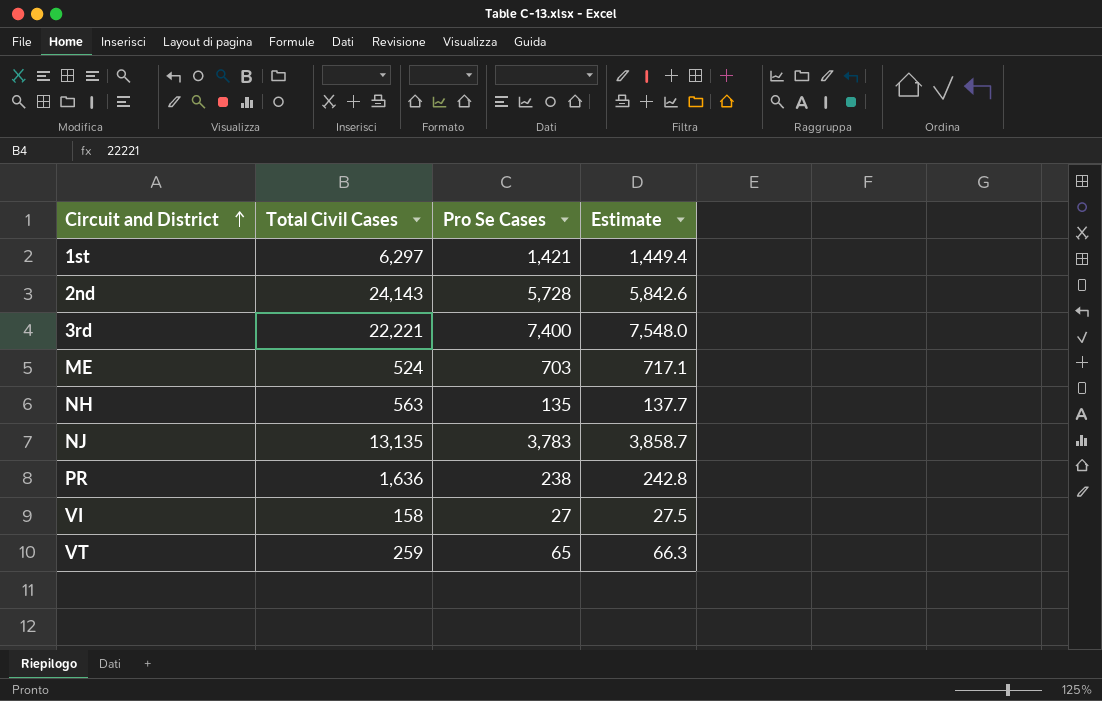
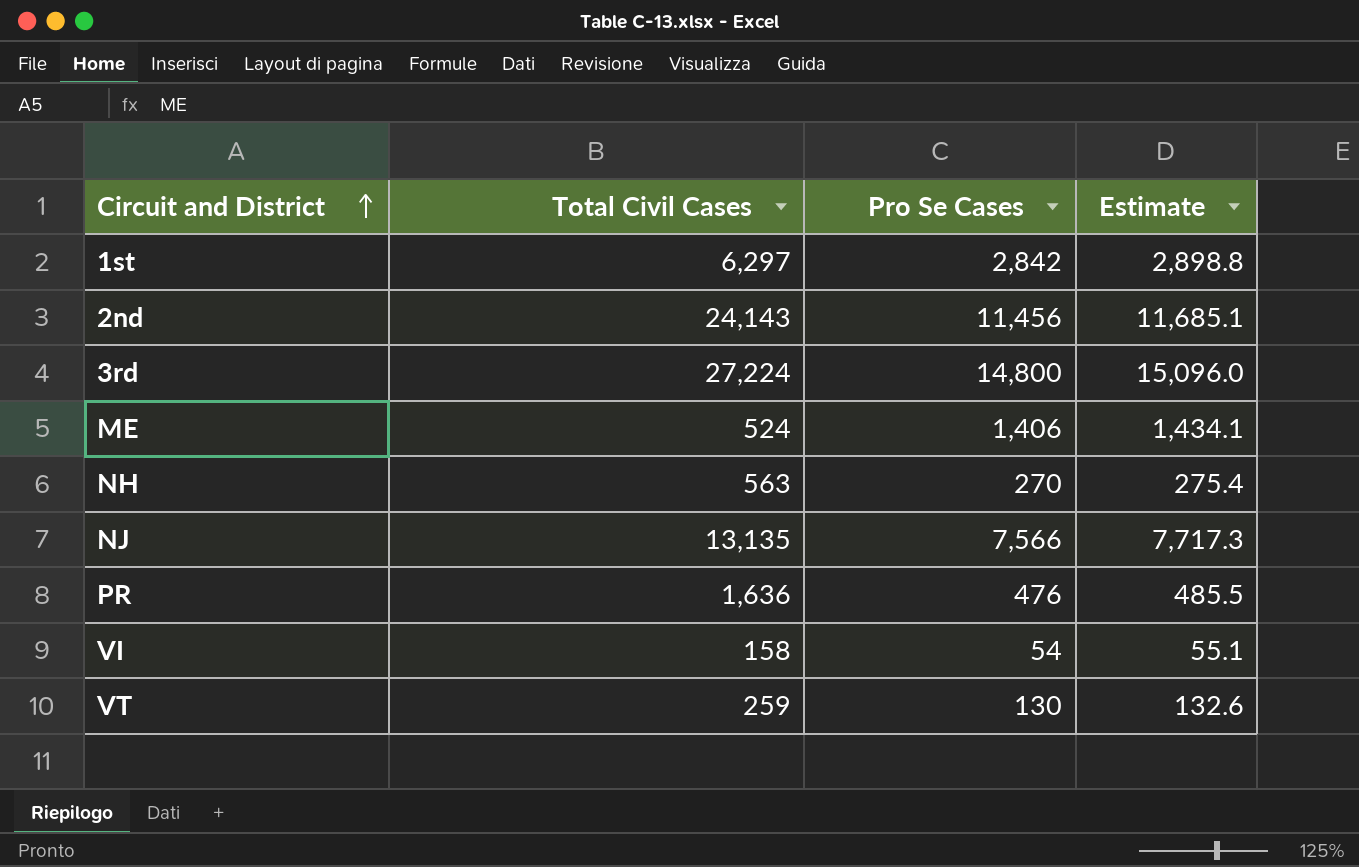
1st | Pro Se Cases: 1,421 -> 2,842
1st | Estimate: 1,449.4 -> 2,898.8
2nd | Pro Se Cases: 5,728 -> 11,456
2nd | Estimate: 5,842.6 -> 11,685.1
3rd | Total Civil Cases: 22,221 -> 27,224
3rd | Pro Se Cases: 7,400 -> 14,800
3rd | Estimate: 7,548.0 -> 15,096.0
ME | Pro Se Cases: 703 -> 1,406
ME | Estimate: 717.1 -> 1,434.1
NH | Pro Se Cases: 135 -> 270
NH | Estimate: 137.7 -> 275.4
NJ | Pro Se Cases: 3,783 -> 7,566
NJ | Estimate: 3,858.7 -> 7,717.3
PR | Pro Se Cases: 238 -> 476
PR | Estimate: 242.8 -> 485.5
VI | Pro Se Cases: 27 -> 54
VI | Estimate: 27.5 -> 55.1
VT | Pro Se Cases: 65 -> 130
VT | Estimate: 66.3 -> 132.6

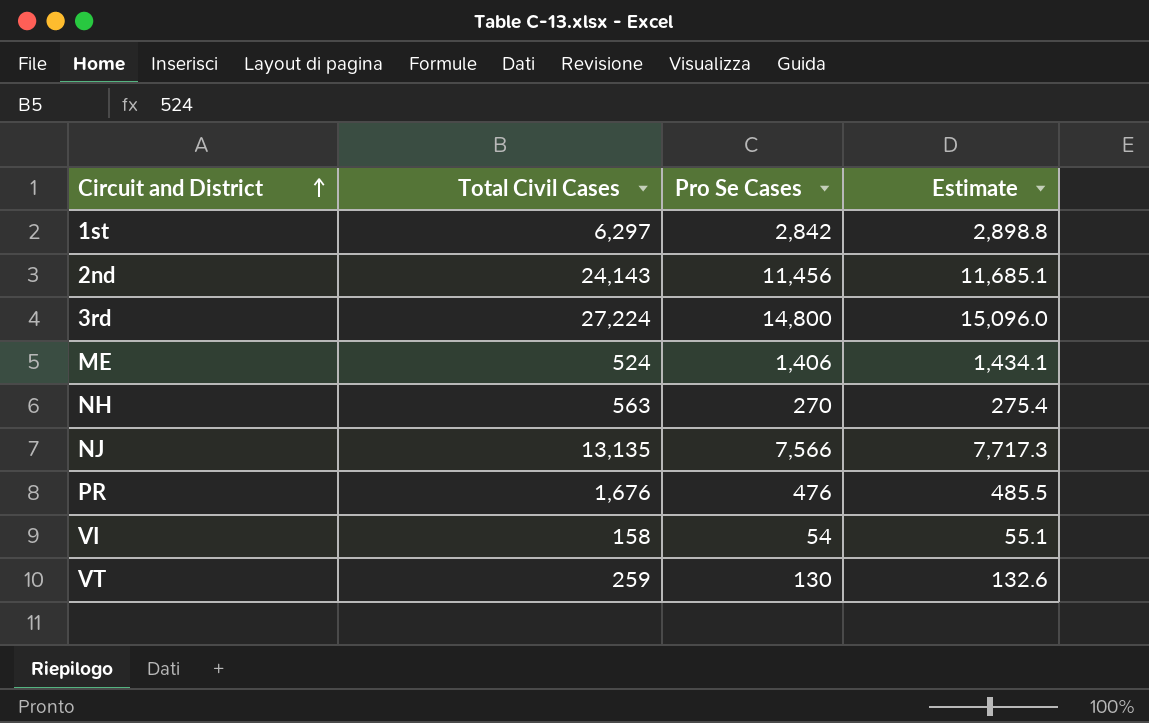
PR | Total Civil Cases: 1,636 -> 1,676

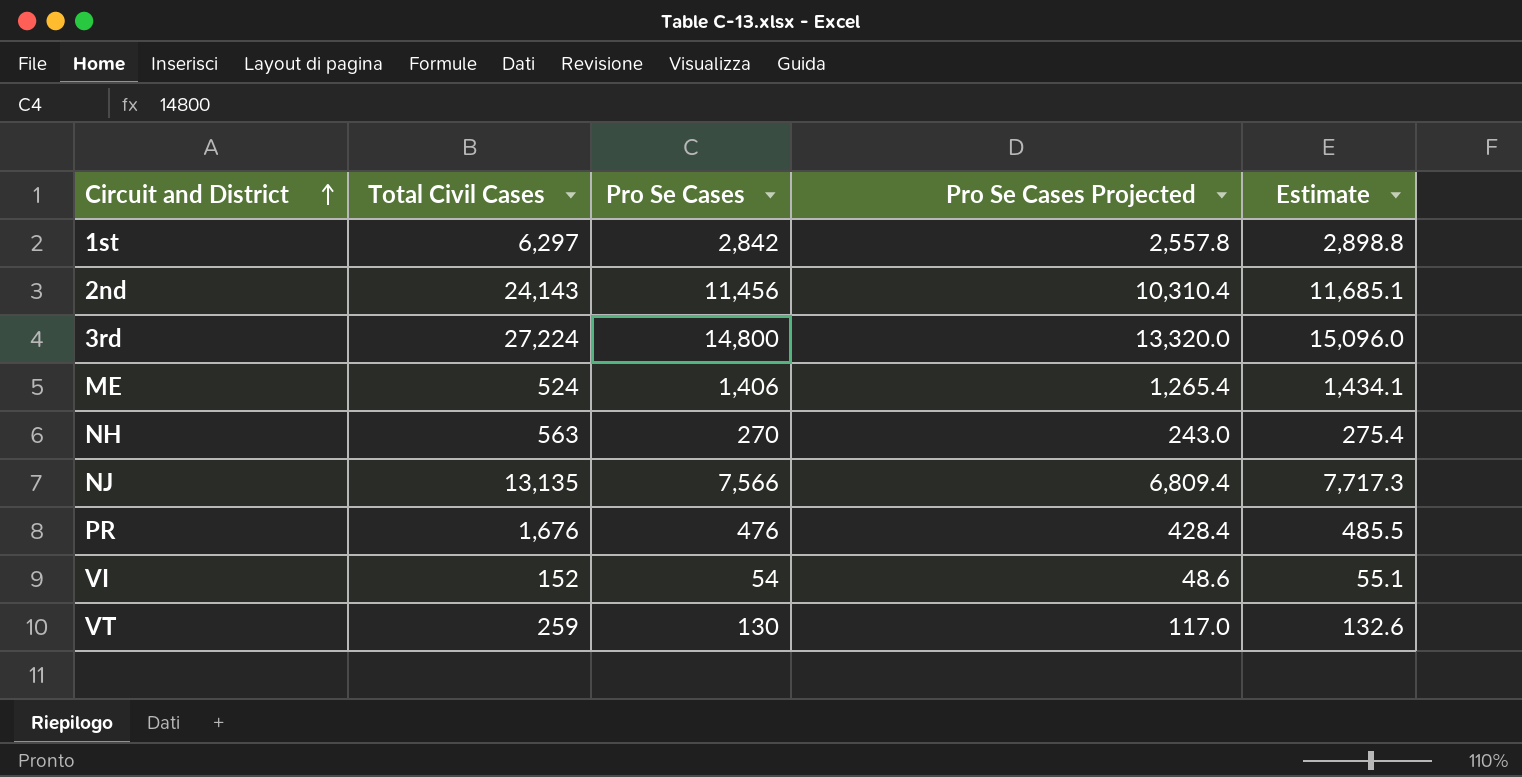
column Pro Se Cases Projected | formula: none -> [Pro Se Cases] * 0.9
VI | Total Civil Cases: 158 -> 152

